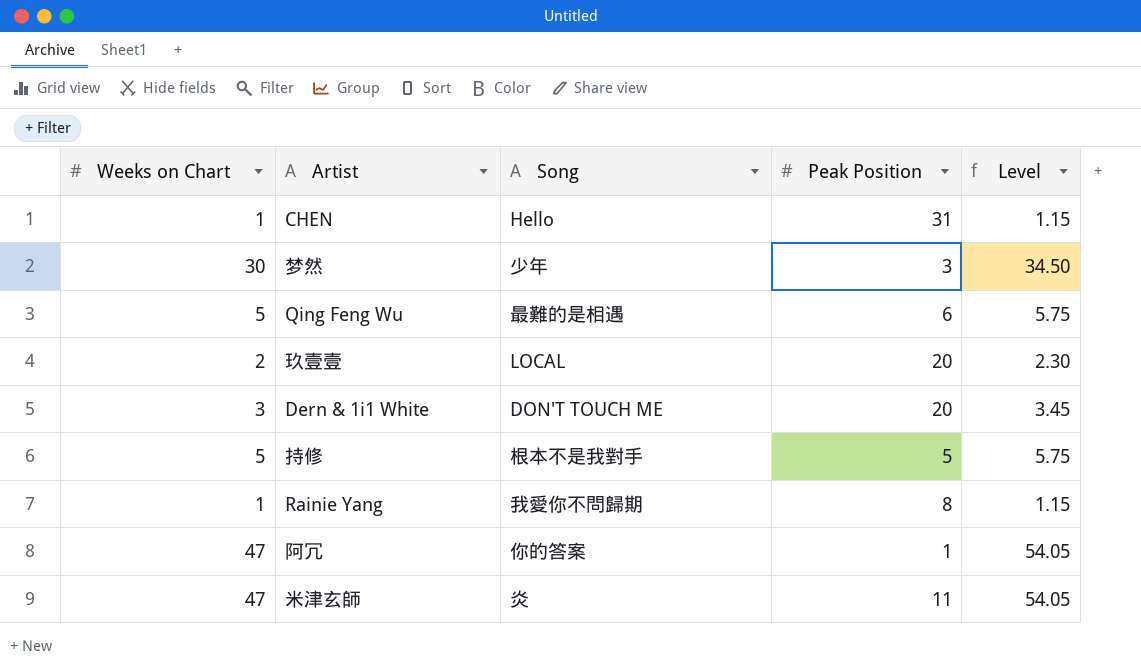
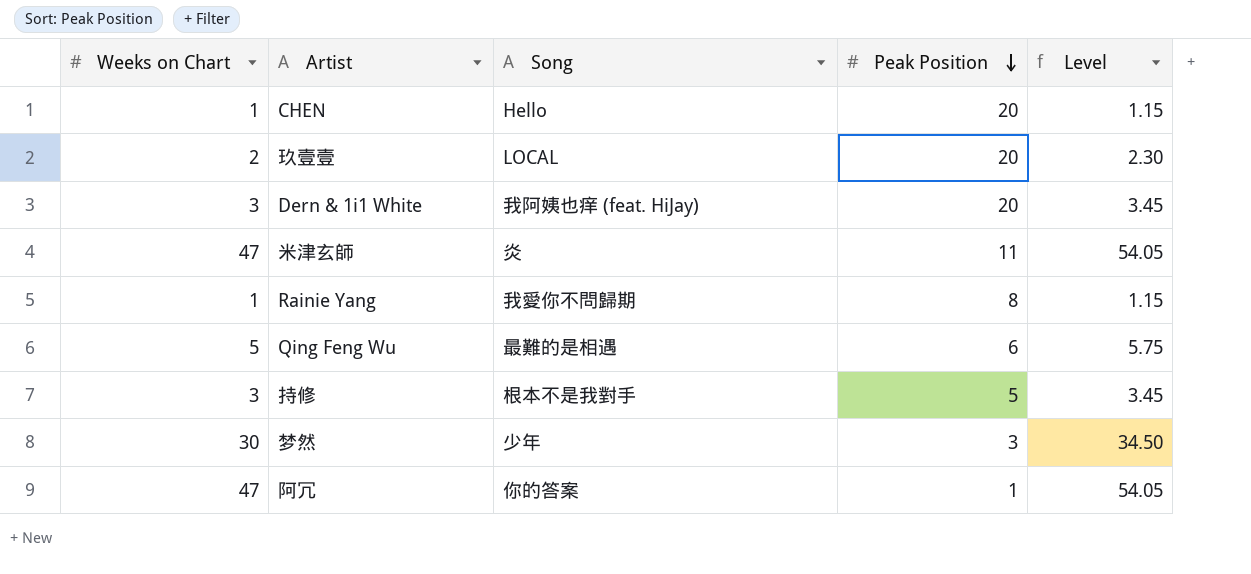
row order: none -> Peak Position descending
CHEN | Peak Position: 31 -> 20
Dern & 1i1 White | Song: DON'T TOUCH ME -> 我阿姨也痒 (feat. HiJay)
持修 | Weeks on Chart: 5 -> 3
持修 | Level: 5.75 -> 3.45

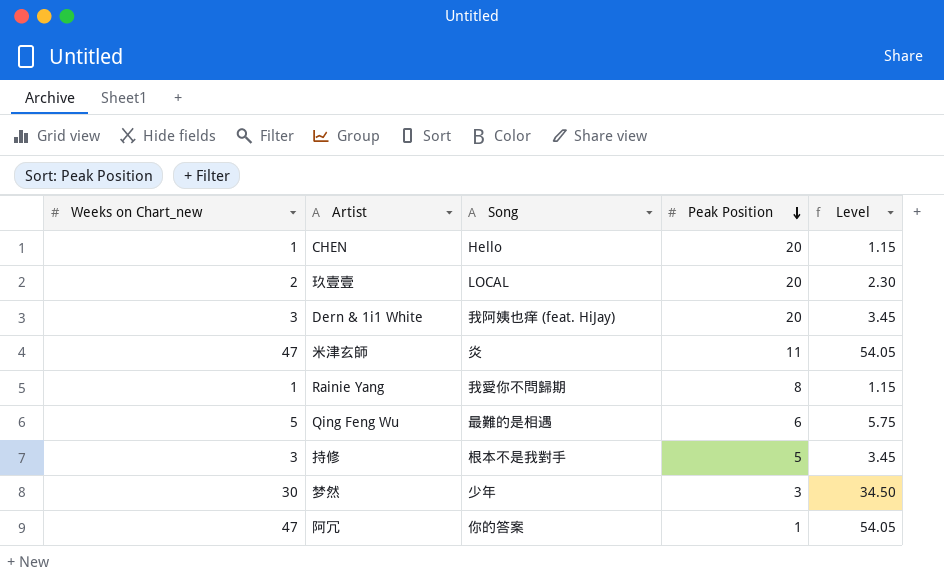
column name: Weeks on Chart -> Weeks on Chart_new

